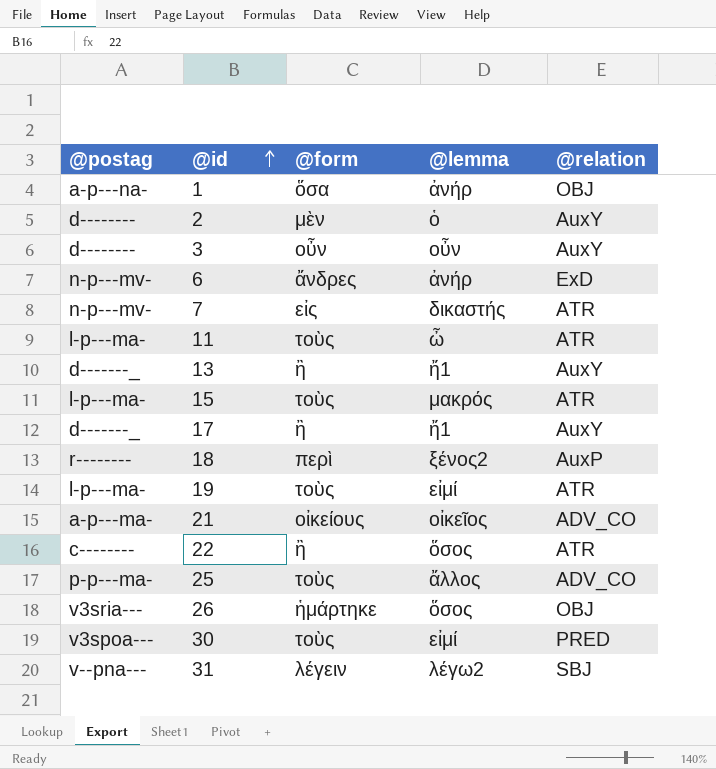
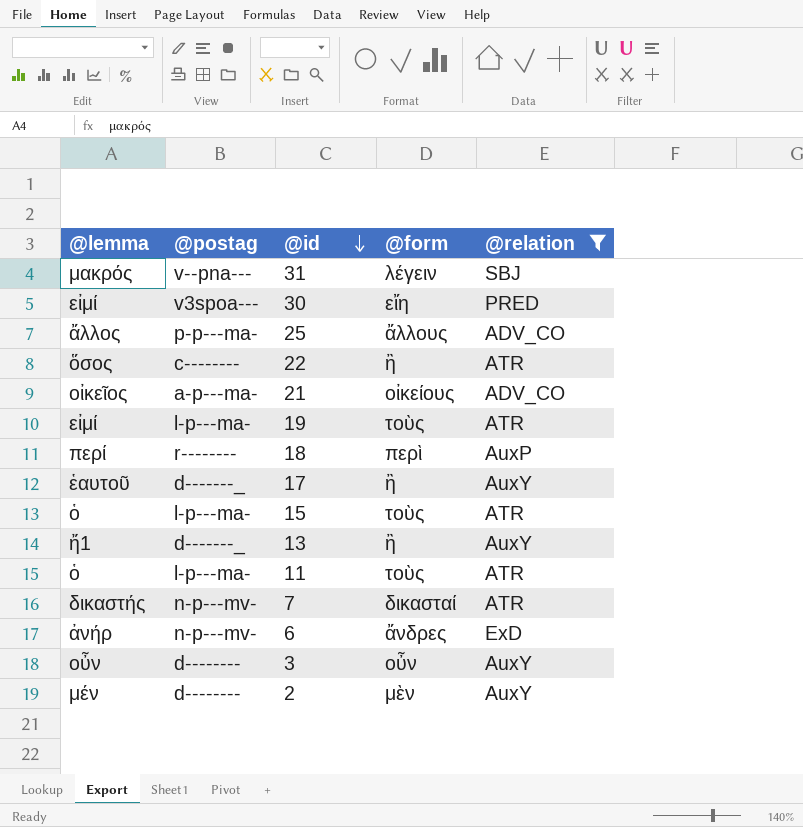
filter: none -> @relation != OBJ
row order: @id ascending -> @id descending
column @lemma | position: 4 -> 1
31 | @lemma: λέγω2 -> μακρός
30 | @form: τοὺς -> εἴη
25 | @form: τοὺς -> ἄλλους
18 | @lemma: ξένος2 -> περί
17 | @lemma: ἤ1 -> ἑαυτοῦ
15 | @lemma: μακρός -> ὁ
11 | @lemma: ὦ -> ὁ
7 | @form: εἰς -> δικασταί
2 | @lemma: ὁ -> μέν

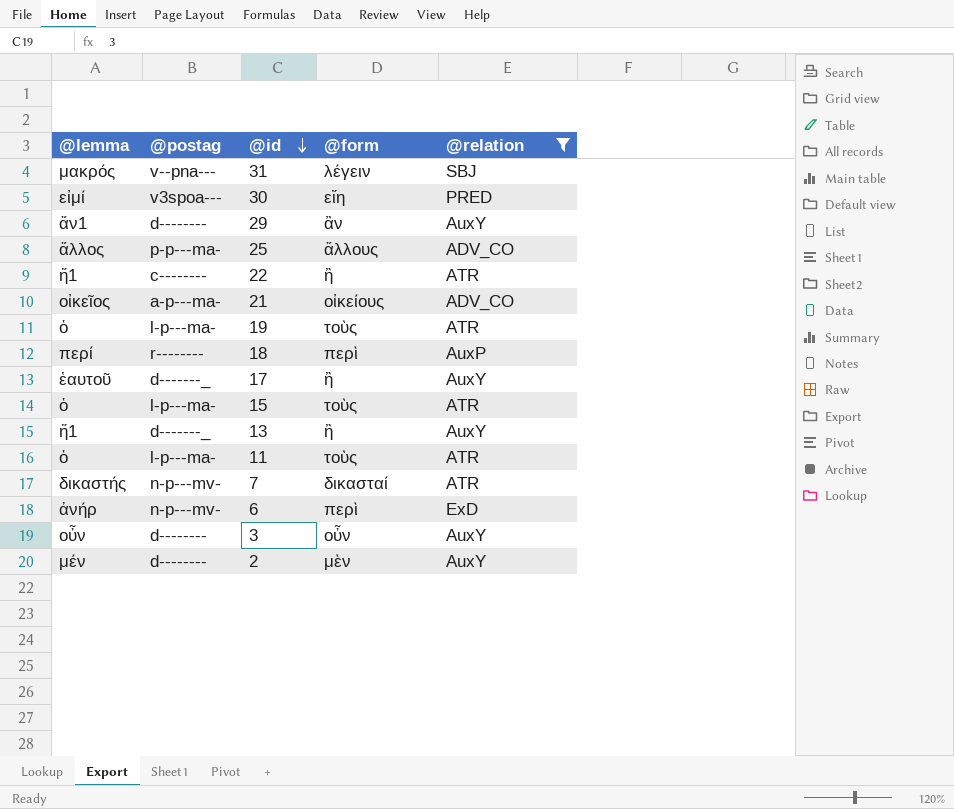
row 29: none -> ἄν1 | d-------- | ἂν | AuxY
22 | @lemma: ὅσος -> ἤ1
19 | @lemma: εἰμί -> ὁ
6 | @form: ἄνδρες -> περὶ

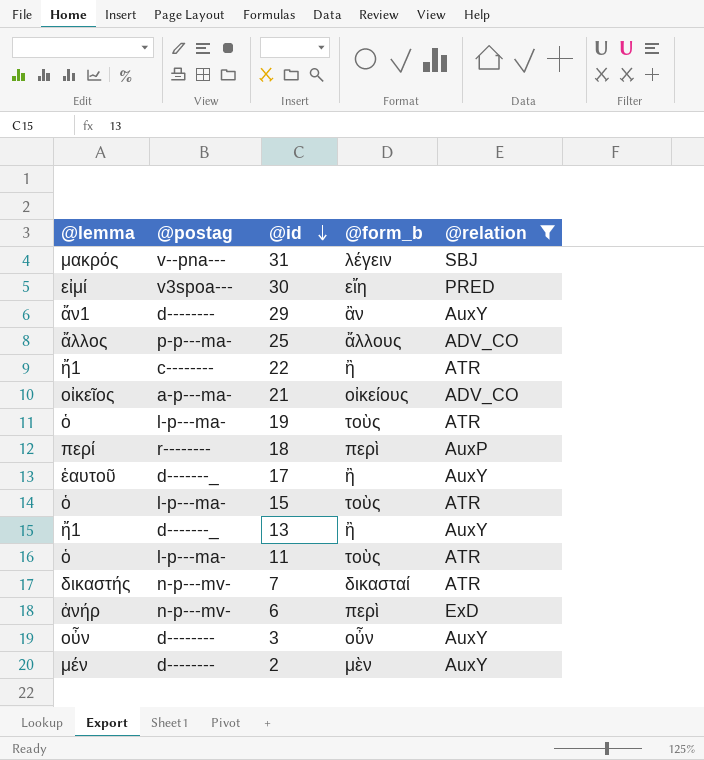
column name: @form -> @form_b

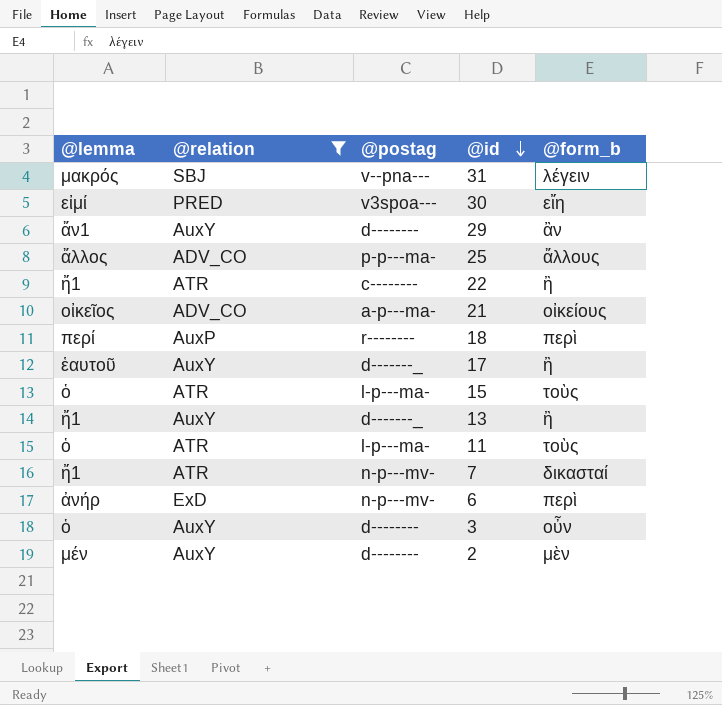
column @relation | position: 5 -> 2
row 19: ὁ | l-p---ma- | τοὺς | ATR -> none
7 | @lemma: δικαστής -> ἤ1
3 | @lemma: οὖν -> ὁ

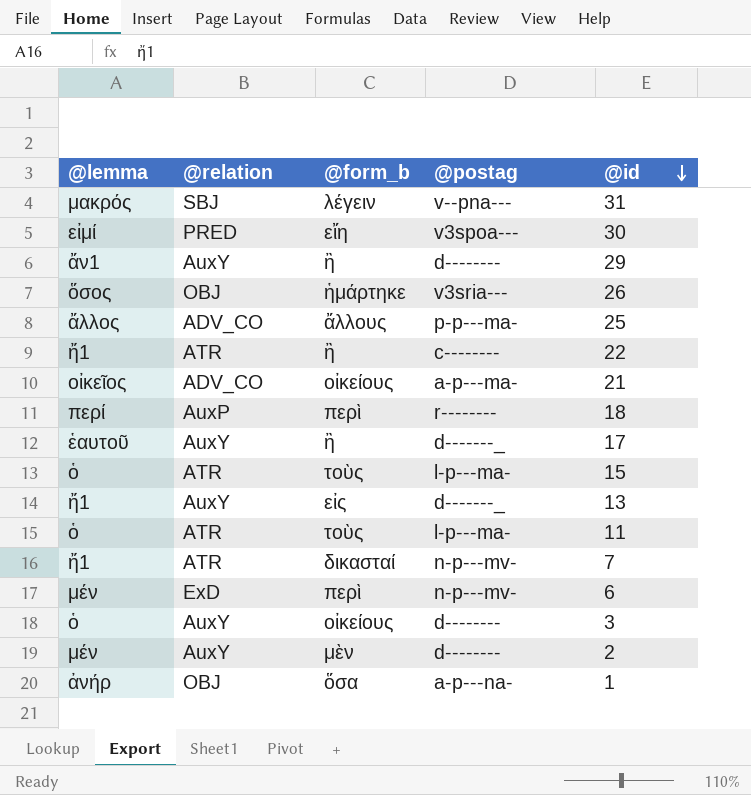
filter: @relation != OBJ -> none
column @form_b | position: 5 -> 3
29 | @form_b: ἂν -> ἢ
13 | @form_b: ἢ -> εἰς
6 | @lemma: ἀνήρ -> μέν
3 | @form_b: οὖν -> οἰκείους

